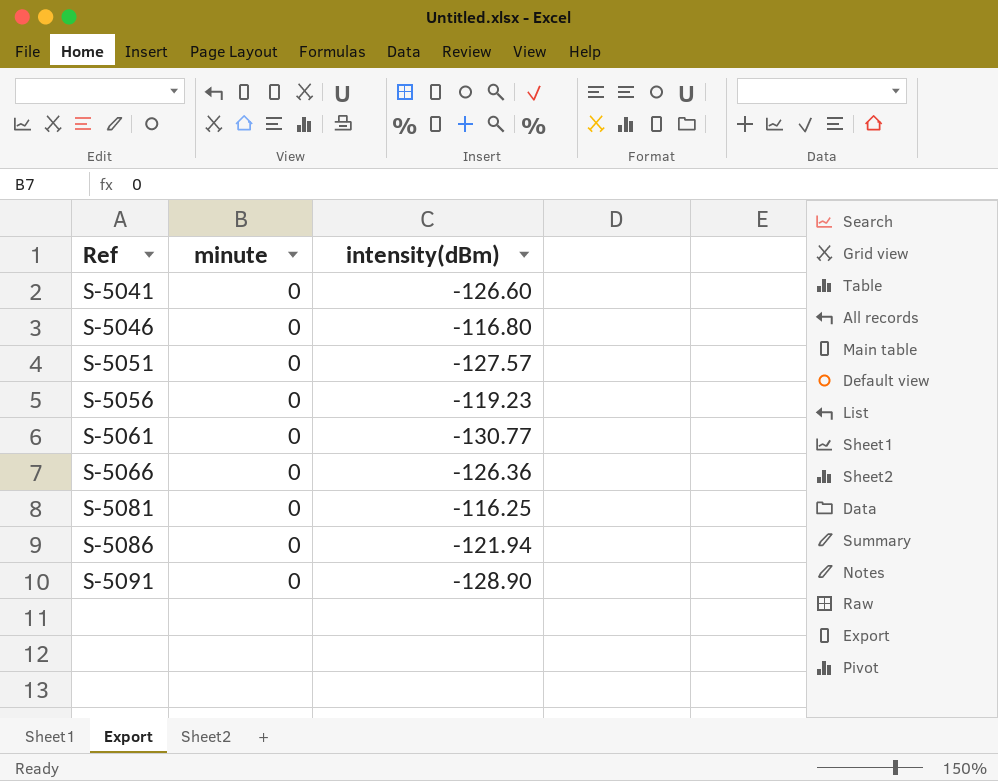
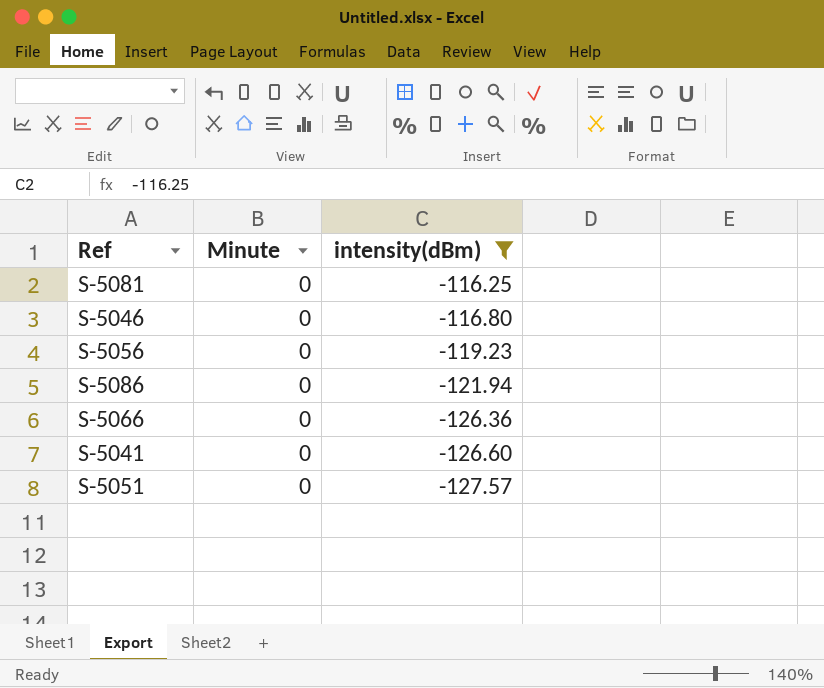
filter: none -> intensity(dBm) >= -127.57
row order: Ref ascending -> intensity(dBm) descending
column name: minute -> Minute

